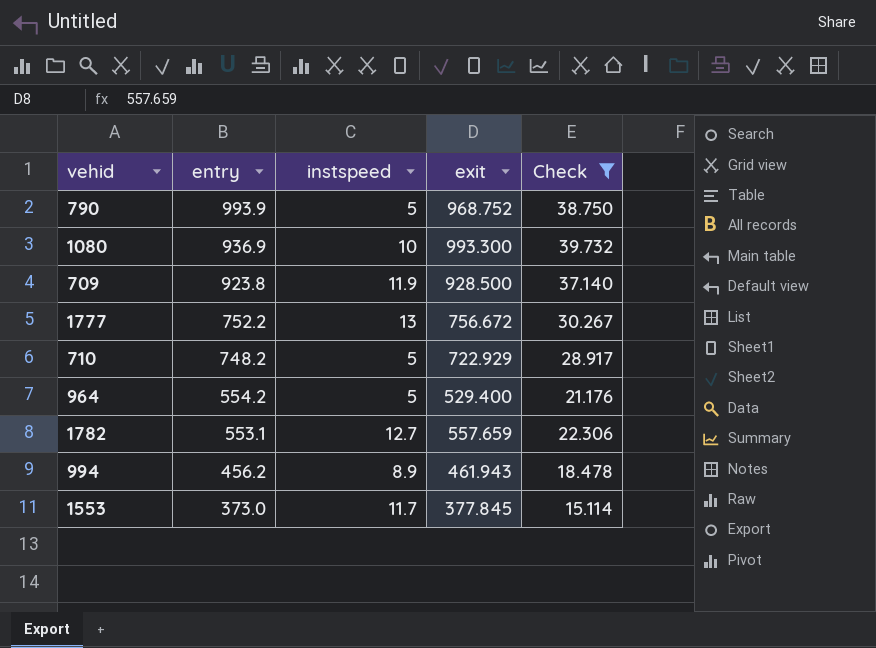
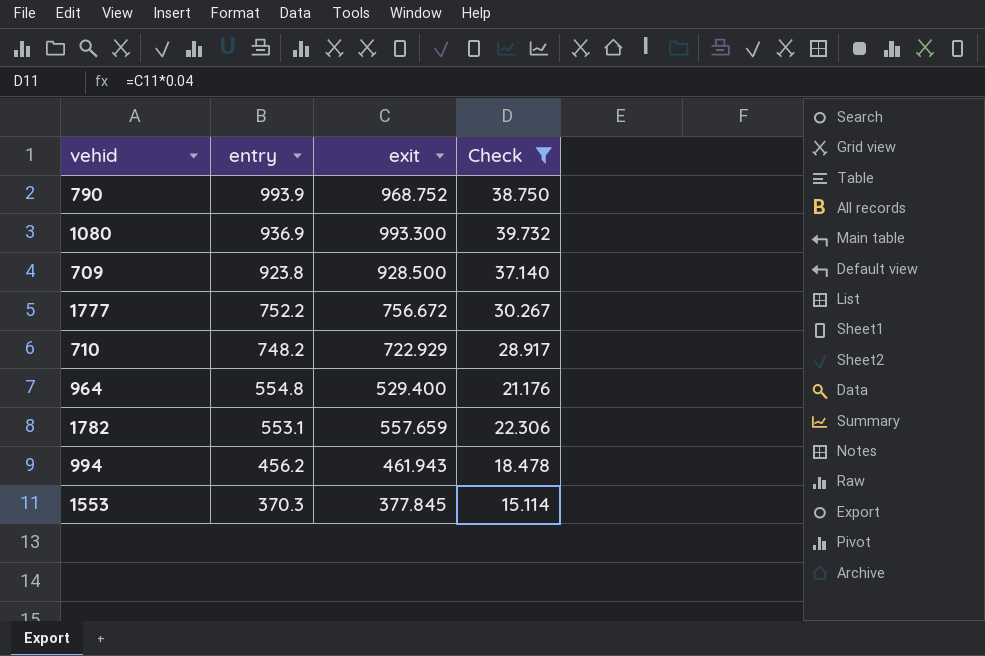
column instspeed | position: 3 -> none
964 | entry: 554.2 -> 554.8
1553 | entry: 373.0 -> 370.3

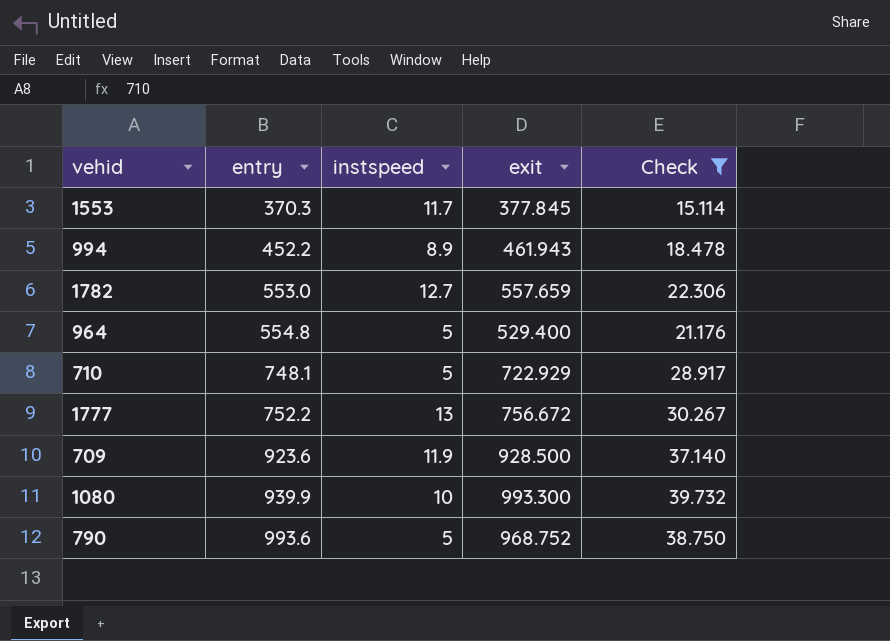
row order: entry descending -> entry ascending
column instspeed | position: none -> 3
994 | entry: 456.2 -> 452.2
1782 | entry: 553.1 -> 553.0
710 | entry: 748.2 -> 748.1
709 | entry: 923.8 -> 923.6
1080 | entry: 936.9 -> 939.9
790 | entry: 993.9 -> 993.6

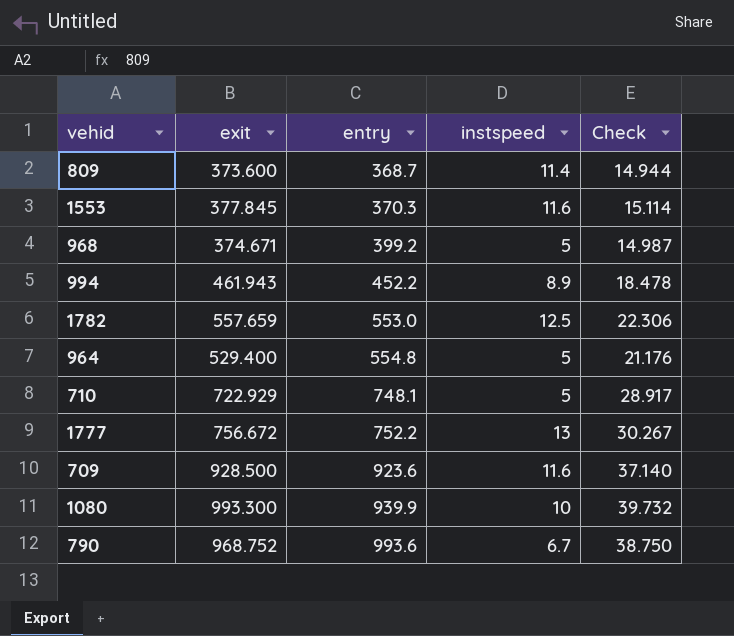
filter: Check >= 15.114 -> none
column exit | position: 4 -> 2
1553 | instspeed: 11.7 -> 11.6
1782 | instspeed: 12.7 -> 12.5
709 | instspeed: 11.9 -> 11.6
790 | instspeed: 5 -> 6.7

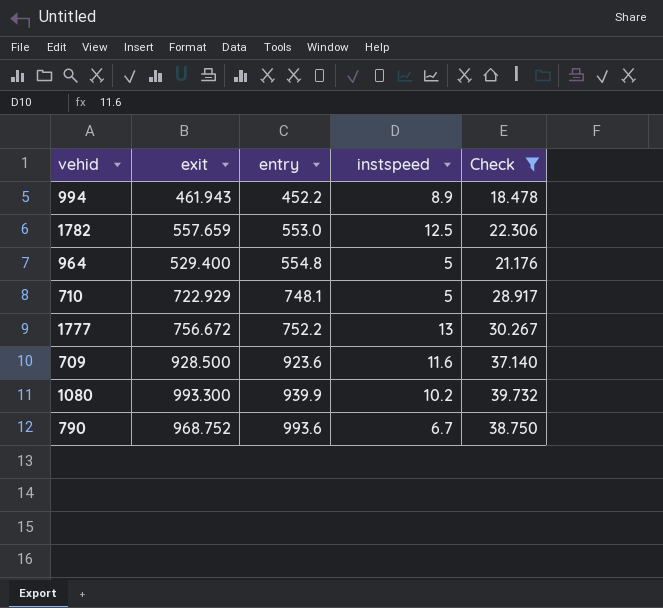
filter: none -> Check >= 18.478
1080 | instspeed: 10 -> 10.2

